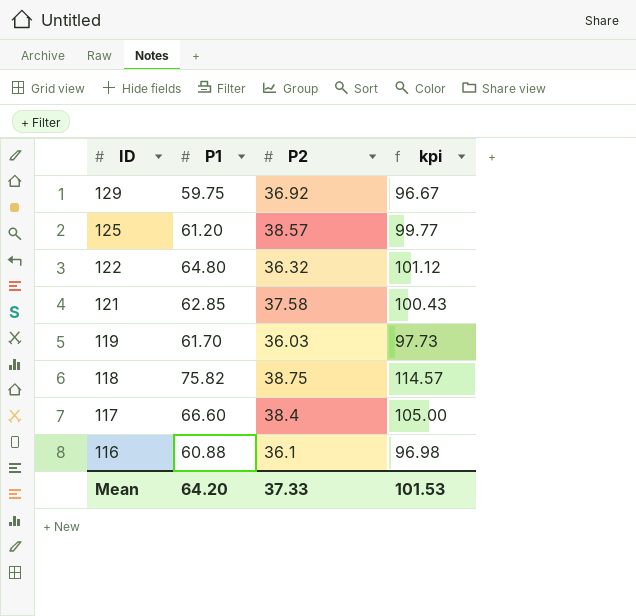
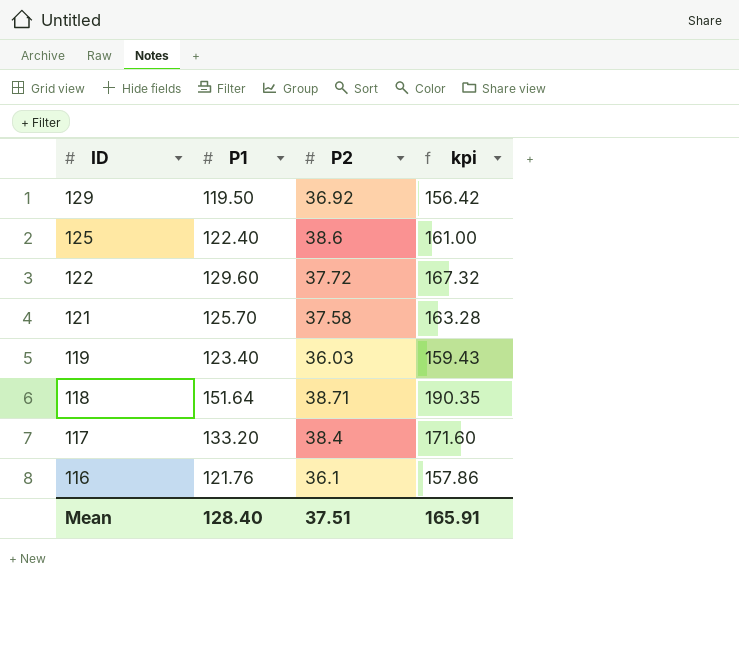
129 | P1: 59.75 -> 119.50
129 | kpi: 96.67 -> 156.42
125 | P1: 61.20 -> 122.40
125 | P2: 38.57 -> 38.6
125 | kpi: 99.77 -> 161.00
122 | P1: 64.80 -> 129.60
122 | P2: 36.32 -> 37.72
122 | kpi: 101.12 -> 167.32
121 | P1: 62.85 -> 125.70
121 | kpi: 100.43 -> 163.28
119 | P1: 61.70 -> 123.40
119 | kpi: 97.73 -> 159.43
118 | P1: 75.82 -> 151.64
118 | P2: 38.75 -> 38.71
118 | kpi: 114.57 -> 190.35
117 | P1: 66.60 -> 133.20
117 | kpi: 105.00 -> 171.60
116 | P1: 60.88 -> 121.76
116 | kpi: 96.98 -> 157.86
Mean | P1: 64.20 -> 128.40
Mean | P2: 37.33 -> 37.51
Mean | kpi: 101.53 -> 165.91

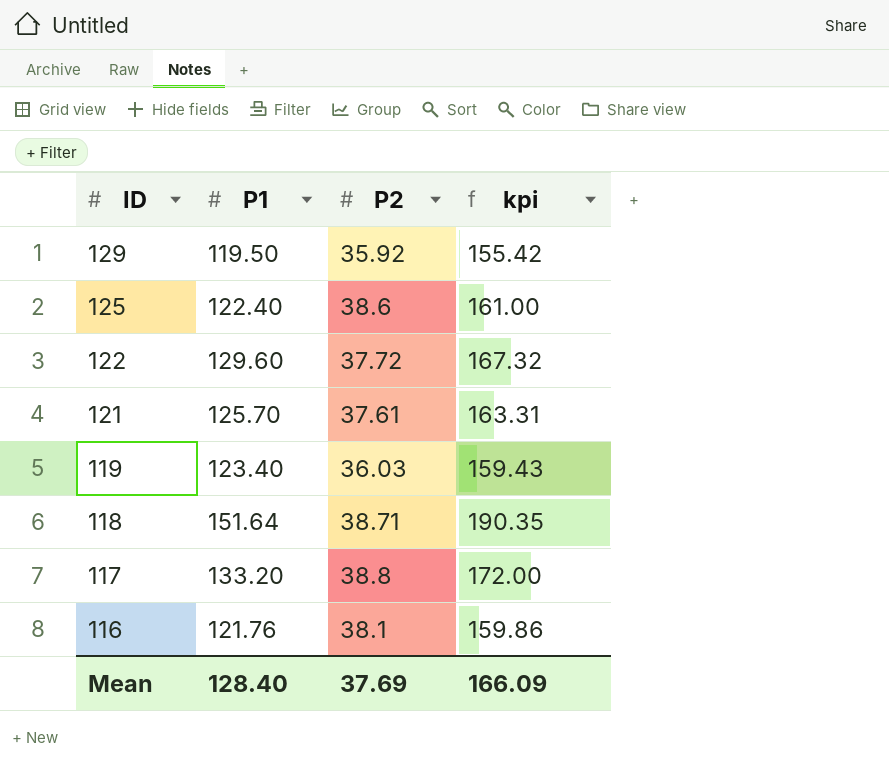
129 | P2: 36.92 -> 35.92
129 | kpi: 156.42 -> 155.42
121 | P2: 37.58 -> 37.61
121 | kpi: 163.28 -> 163.31
117 | P2: 38.4 -> 38.8
117 | kpi: 171.60 -> 172.00
116 | P2: 36.1 -> 38.1
116 | kpi: 157.86 -> 159.86
Mean | P2: 37.51 -> 37.69
Mean | kpi: 165.91 -> 166.09

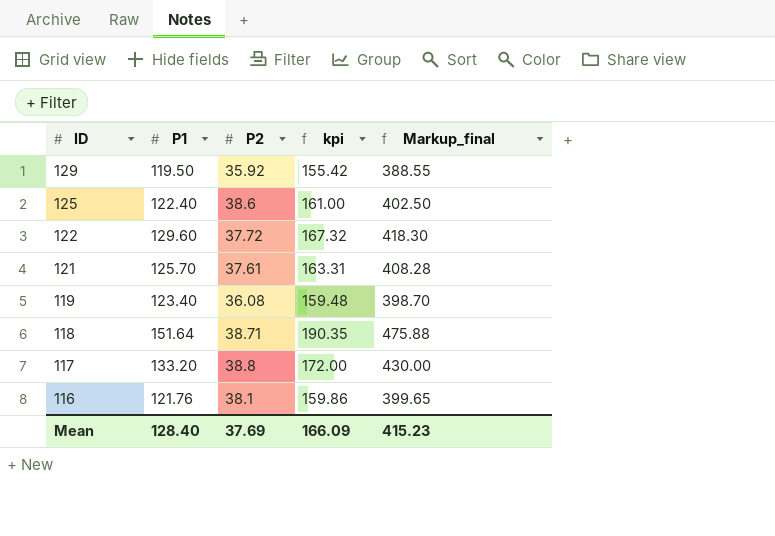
column Markup_final | formula: none -> [kpi] * 2.5
119 | P2: 36.03 -> 36.08
119 | kpi: 159.43 -> 159.48

